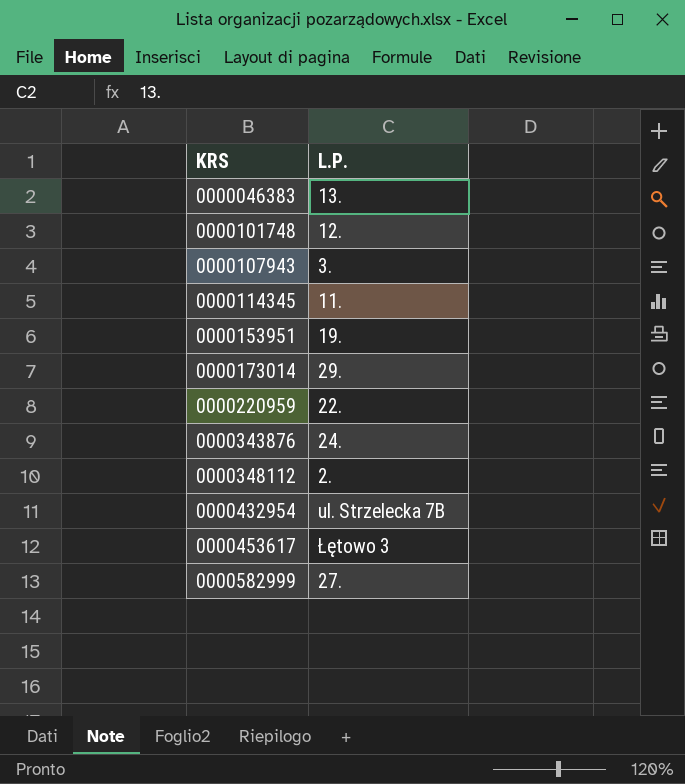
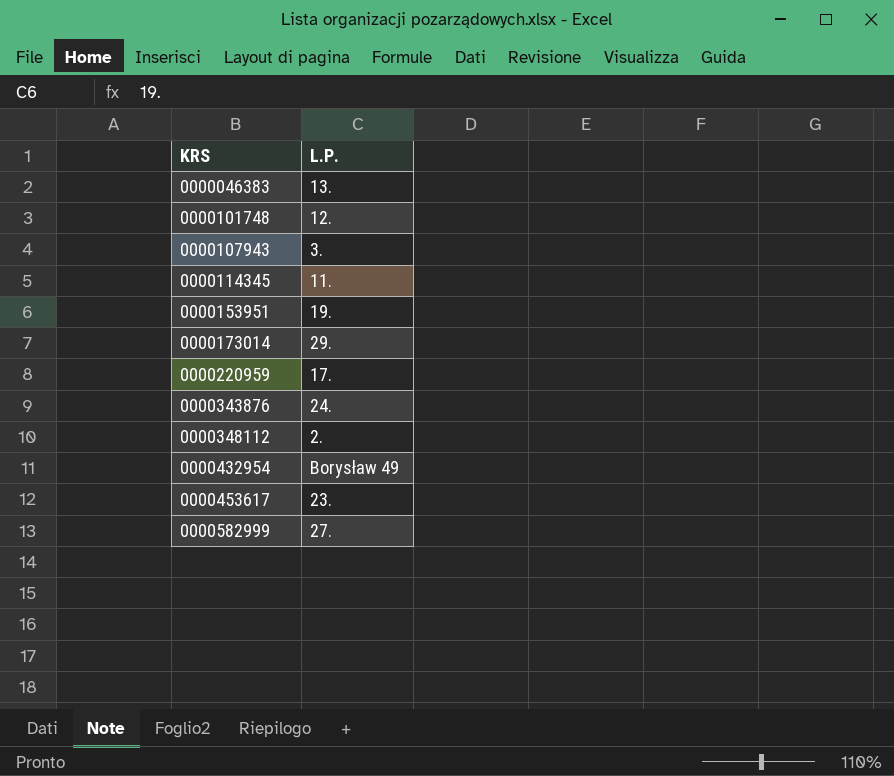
0000220959 | L.P.: 22. -> 17.
0000432954 | L.P.: ul. Strzelecka 7B -> Borysław 49
0000453617 | L.P.: Łętowo 3 -> 23.

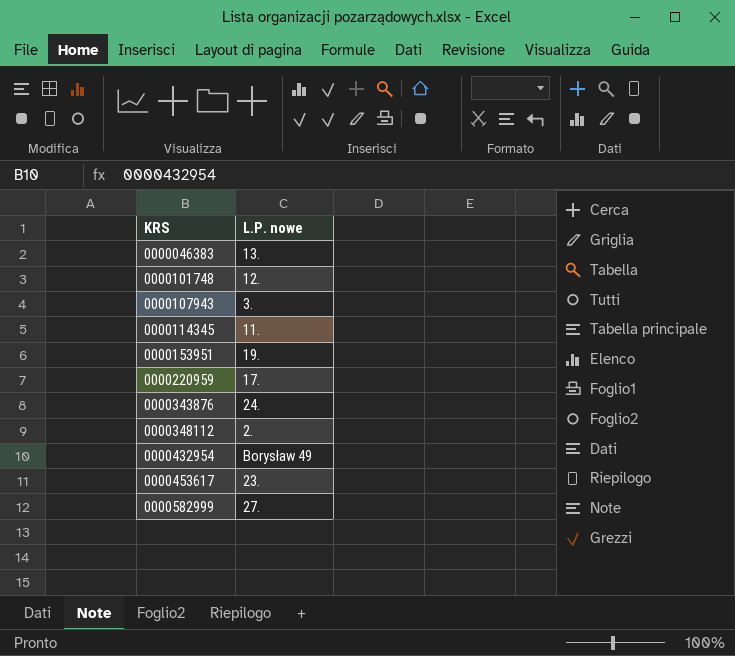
column name: L.P. -> L.P. nowe
row 0000173014: 29. -> none

